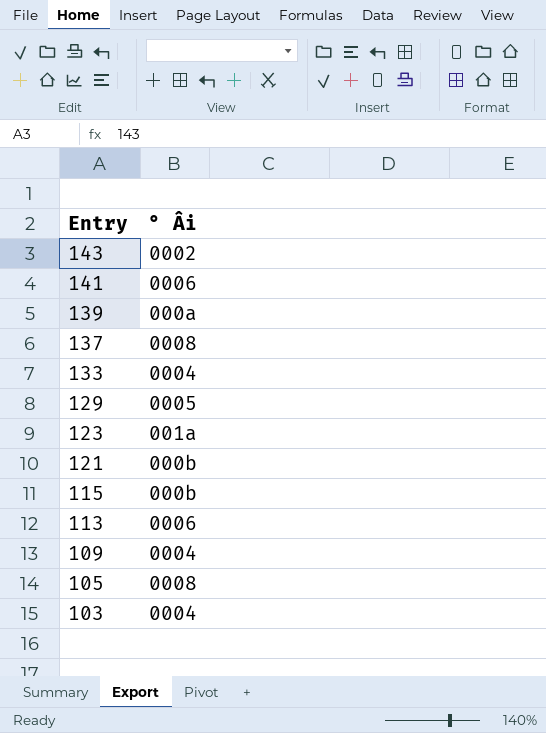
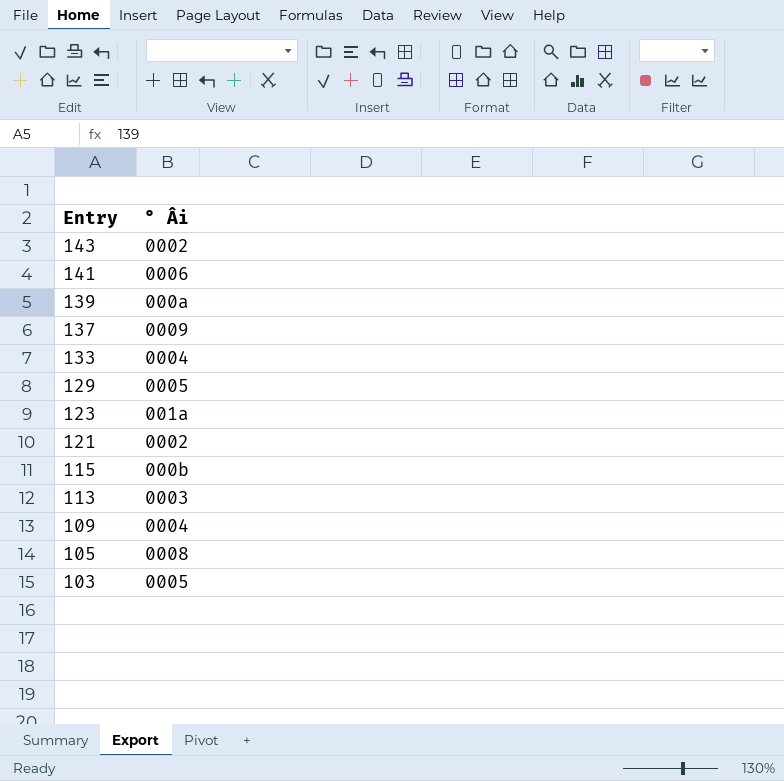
137 | ° Âi: 0008 -> 0009
121 | ° Âi: 000b -> 0002
113 | ° Âi: 0006 -> 0003
103 | ° Âi: 0004 -> 0005

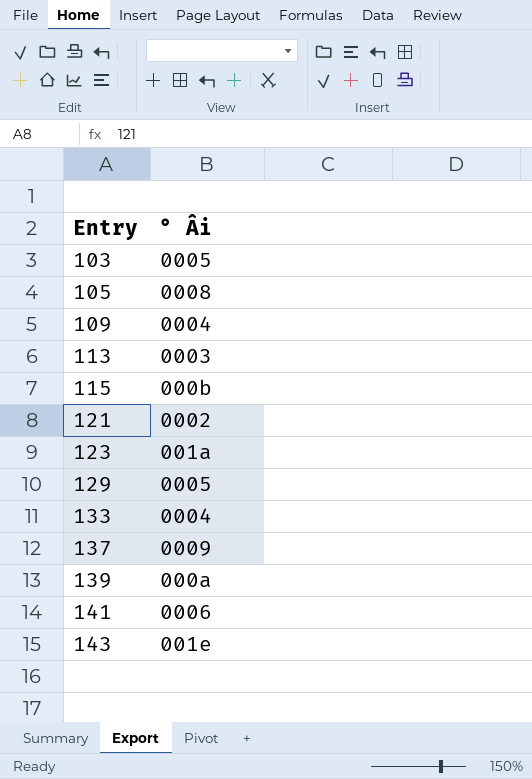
row order: Entry descending -> Entry ascending
143 | ° Âi: 0002 -> 001e

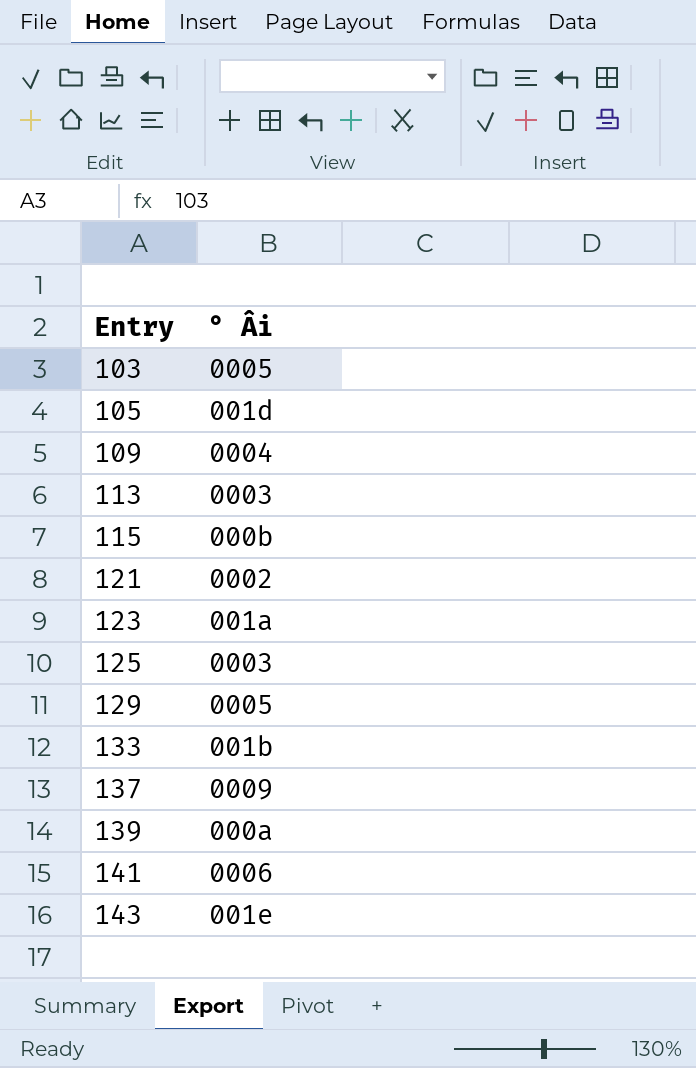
105 | ° Âi: 0008 -> 001d
row 125: none -> 0003
133 | ° Âi: 0004 -> 001b

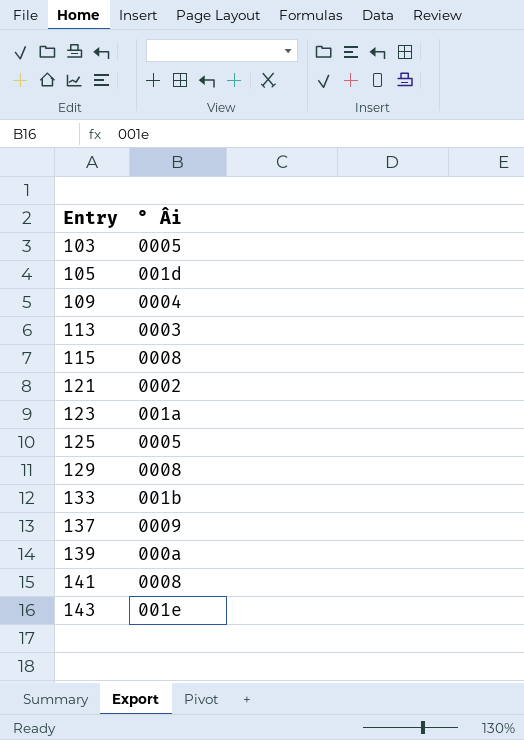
115 | ° Âi: 000b -> 0008
125 | ° Âi: 0003 -> 0005
129 | ° Âi: 0005 -> 0008
141 | ° Âi: 0006 -> 0008

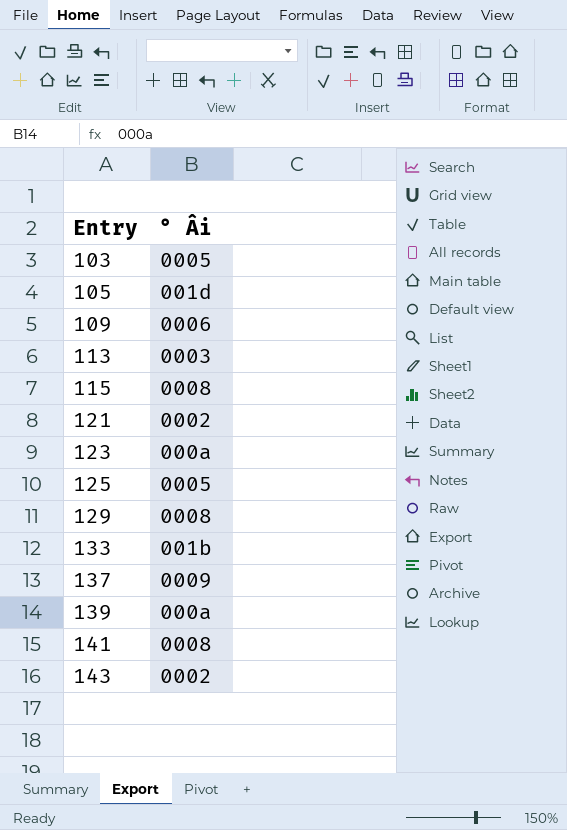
109 | ° Âi: 0004 -> 0006
123 | ° Âi: 001a -> 000a
143 | ° Âi: 001e -> 0002

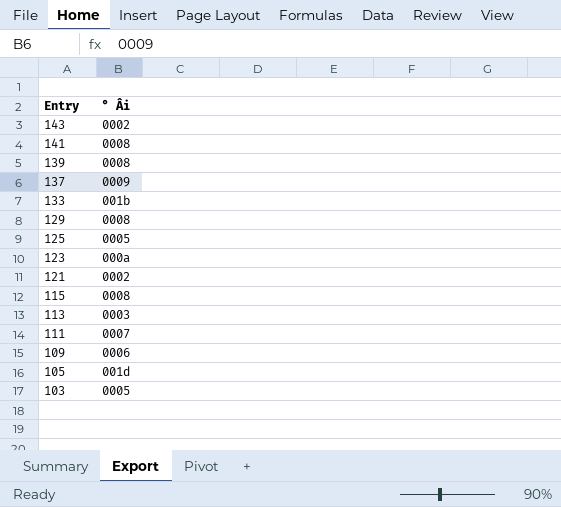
row order: Entry ascending -> Entry descending
139 | ° Âi: 000a -> 0008
row 111: none -> 0007

